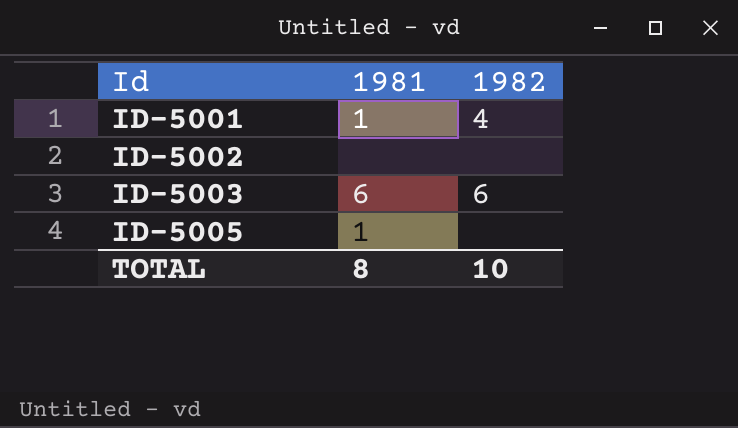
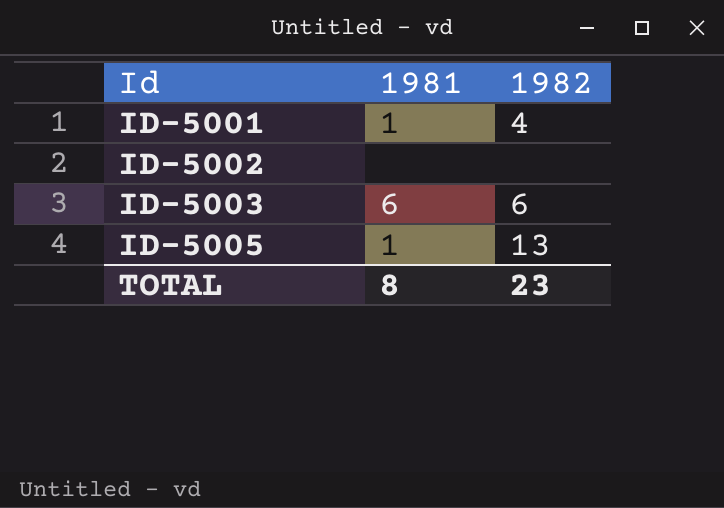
ID-5005 | 1982: none -> 13
TOTAL | 1982: 10 -> 23

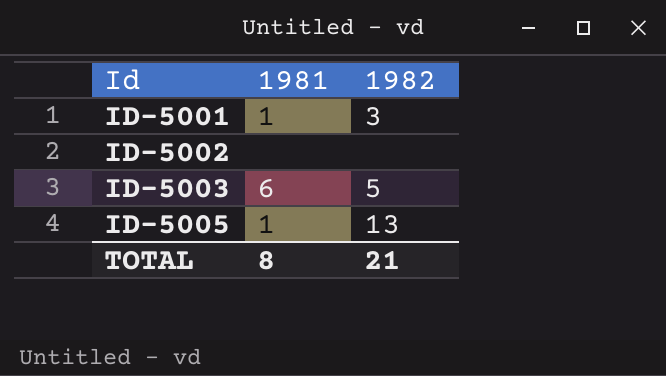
ID-5001 | 1982: 4 -> 3
ID-5003 | 1982: 6 -> 5
TOTAL | 1982: 23 -> 21

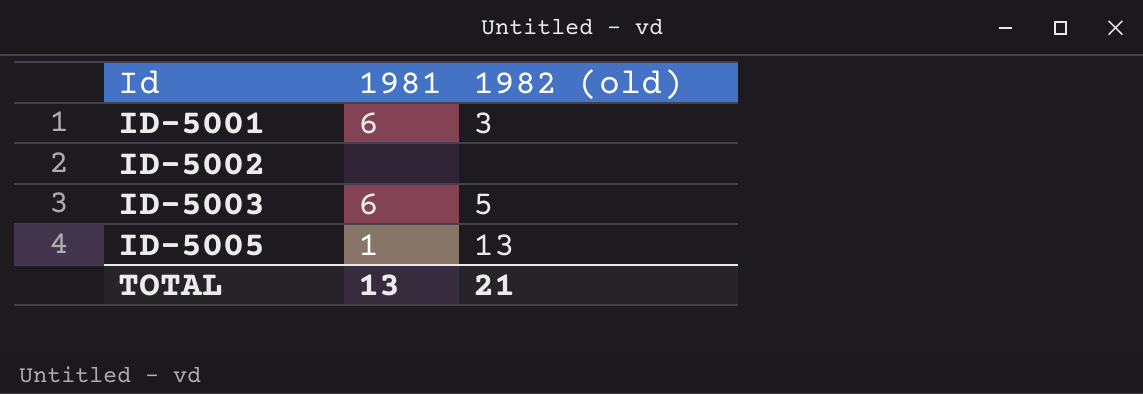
column name: 1982 -> 1982 (old)
ID-5001 | 1981: 1 -> 6
TOTAL | 1981: 8 -> 13

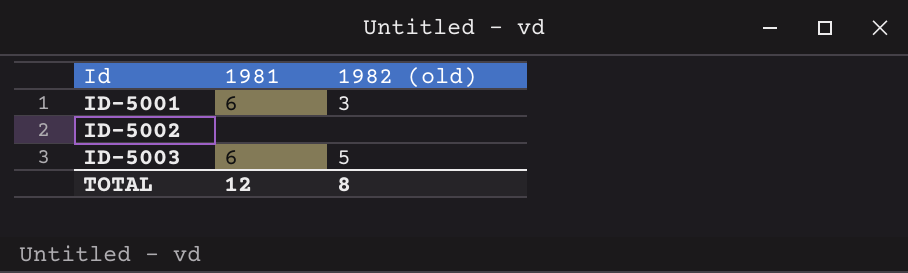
row ID-5005: 1 | 13 -> none
TOTAL | 1981: 13 -> 12
TOTAL | 1982 (old): 21 -> 8

